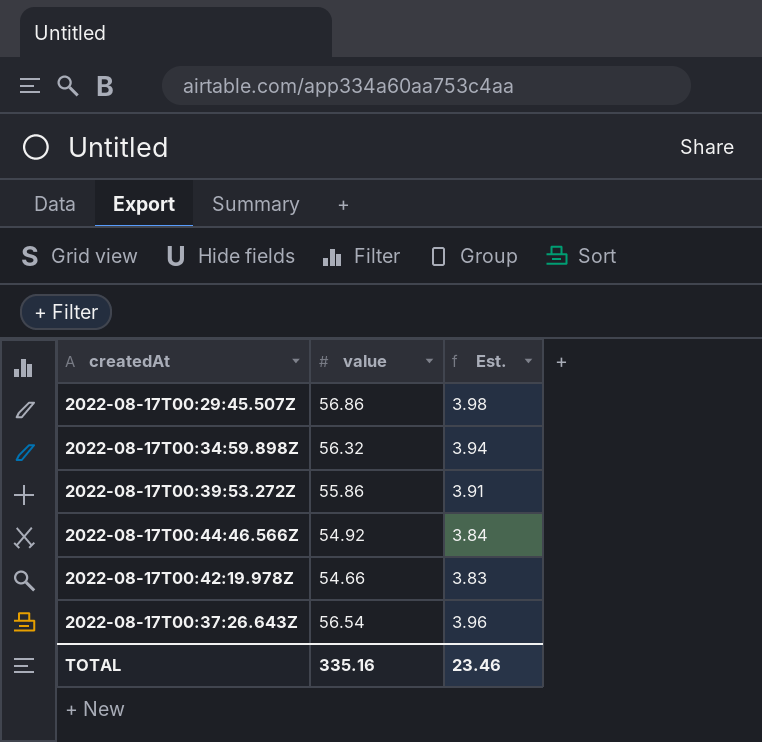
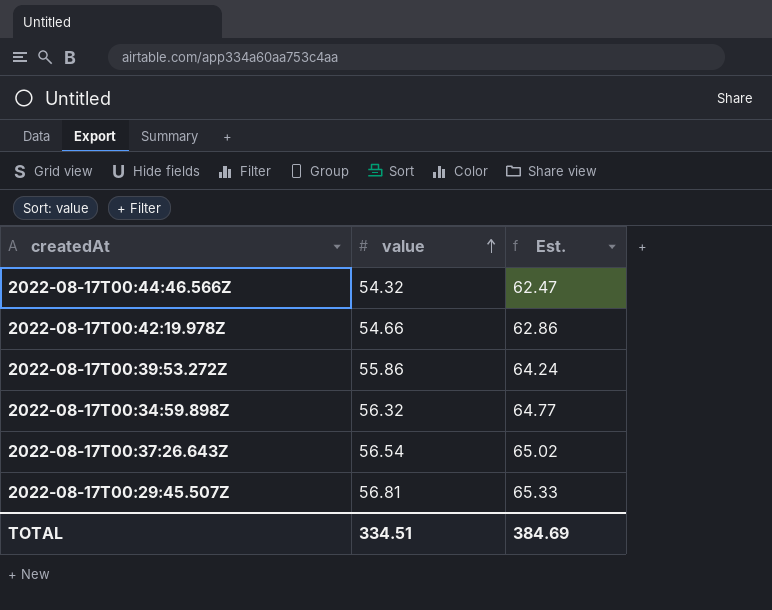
row order: none -> value ascending
column Est. | formula: [value] * 0.07 -> [value] * 1.15
2022-08-17T00:44:46.566Z | value: 54.92 -> 54.32
2022-08-17T00:29:45.507Z | value: 56.86 -> 56.81
TOTAL | value: 335.16 -> 334.51
TOTAL | Est.: 23.46 -> 384.69

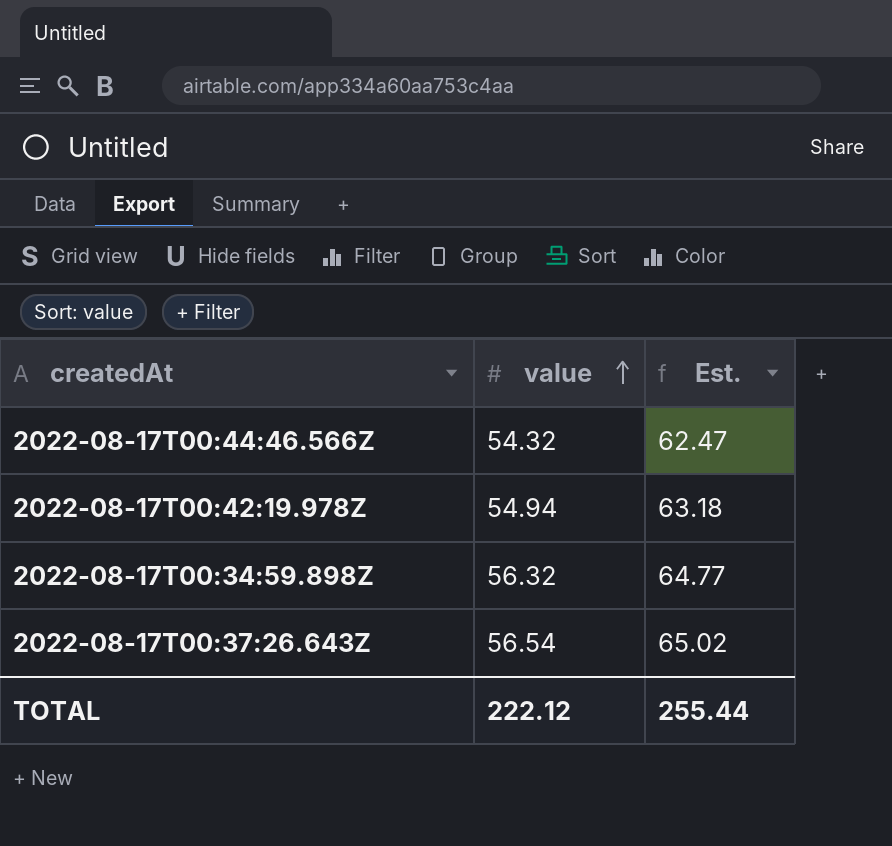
row 2022-08-17T00:39:53.272Z: 55.86 | 64.24 -> none
row 2022-08-17T00:29:45.507Z: 56.81 | 65.33 -> none
2022-08-17T00:42:19.978Z | value: 54.66 -> 54.94
2022-08-17T00:42:19.978Z | Est.: 62.86 -> 63.18
TOTAL | value: 334.51 -> 222.12
TOTAL | Est.: 384.69 -> 255.44

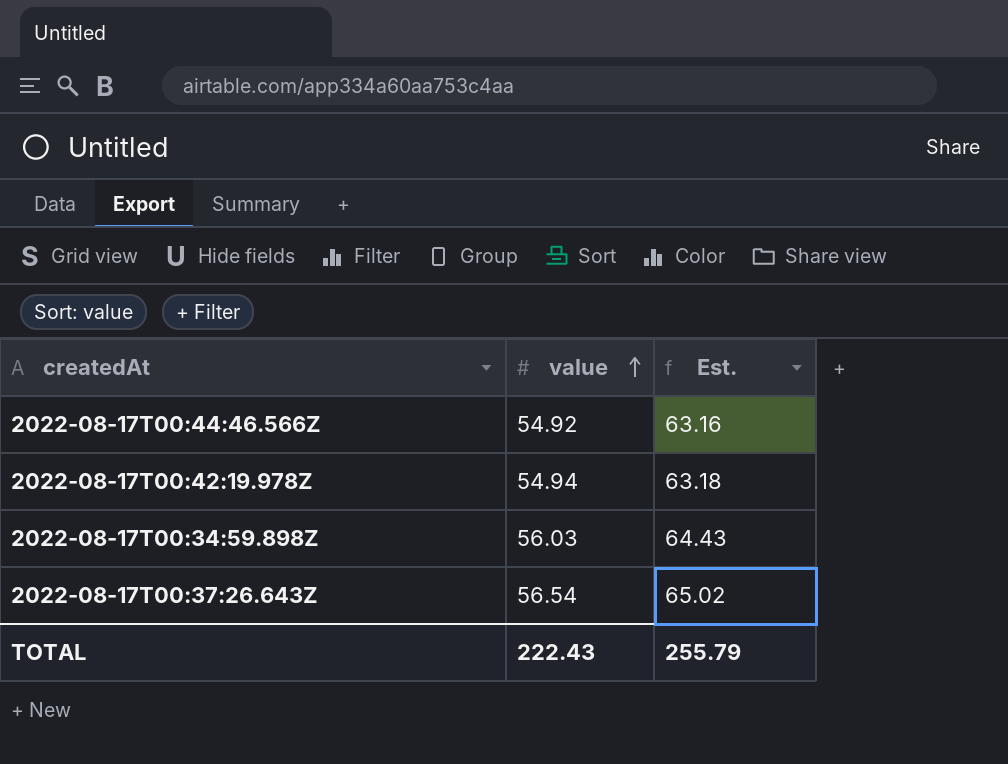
2022-08-17T00:44:46.566Z | value: 54.32 -> 54.92
2022-08-17T00:44:46.566Z | Est.: 62.47 -> 63.16
2022-08-17T00:34:59.898Z | value: 56.32 -> 56.03
2022-08-17T00:34:59.898Z | Est.: 64.77 -> 64.43
TOTAL | value: 222.12 -> 222.43
TOTAL | Est.: 255.44 -> 255.79

